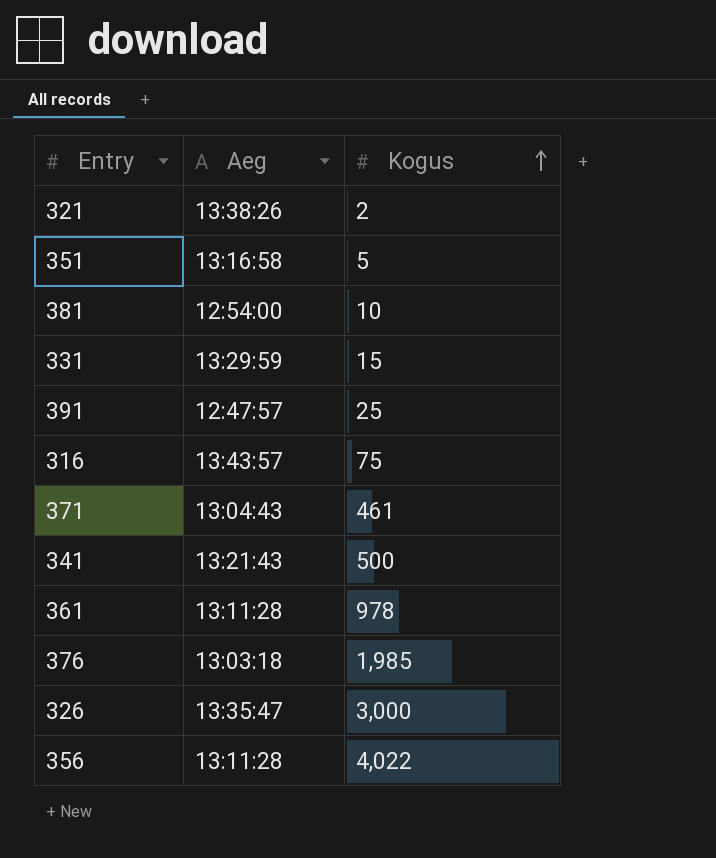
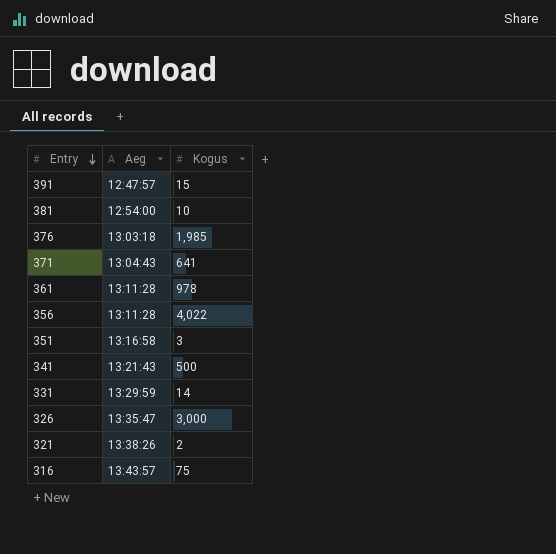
row order: Kogus ascending -> Entry descending
391 | Kogus: 25 -> 15
371 | Kogus: 461 -> 641
351 | Kogus: 5 -> 3
331 | Kogus: 15 -> 14

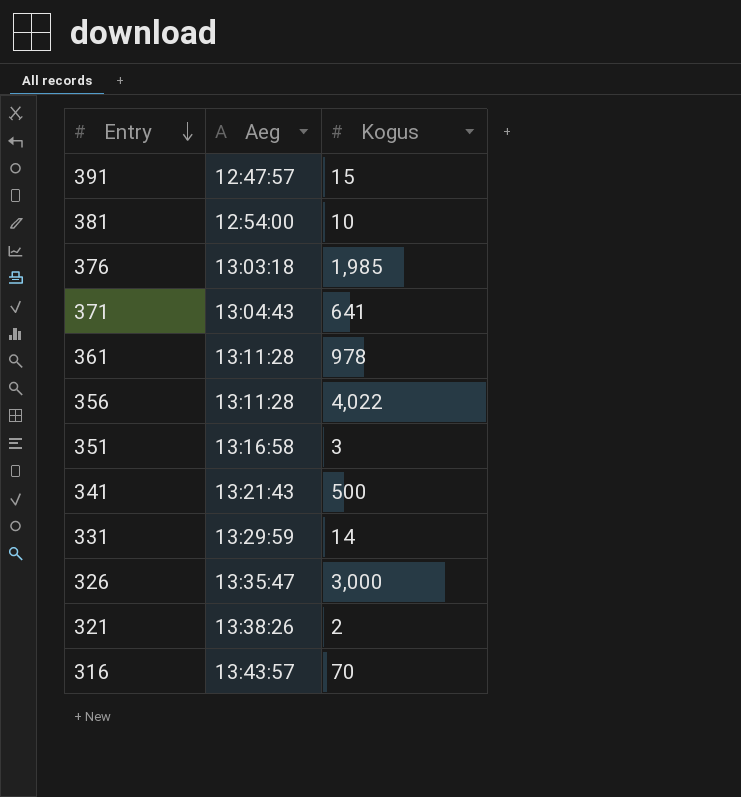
316 | Kogus: 75 -> 70

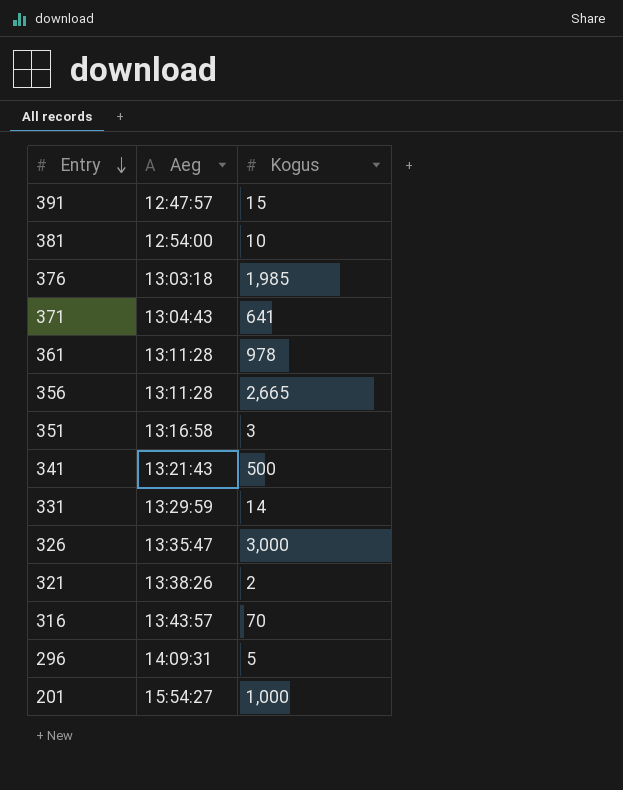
356 | Kogus: 4,022 -> 2,665
row 296: none -> 14:09:31 | 5
row 201: none -> 15:54:27 | 1,000

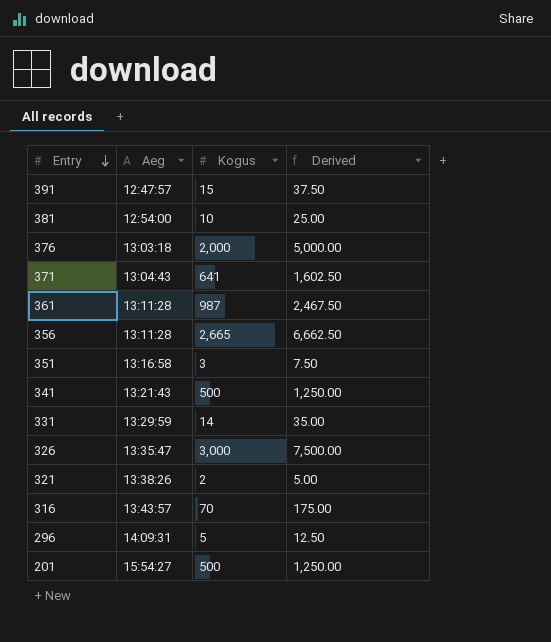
column Derived | formula: none -> [Kogus] * 2.5
376 | Kogus: 1,985 -> 2,000
361 | Kogus: 978 -> 987
201 | Kogus: 1,000 -> 500

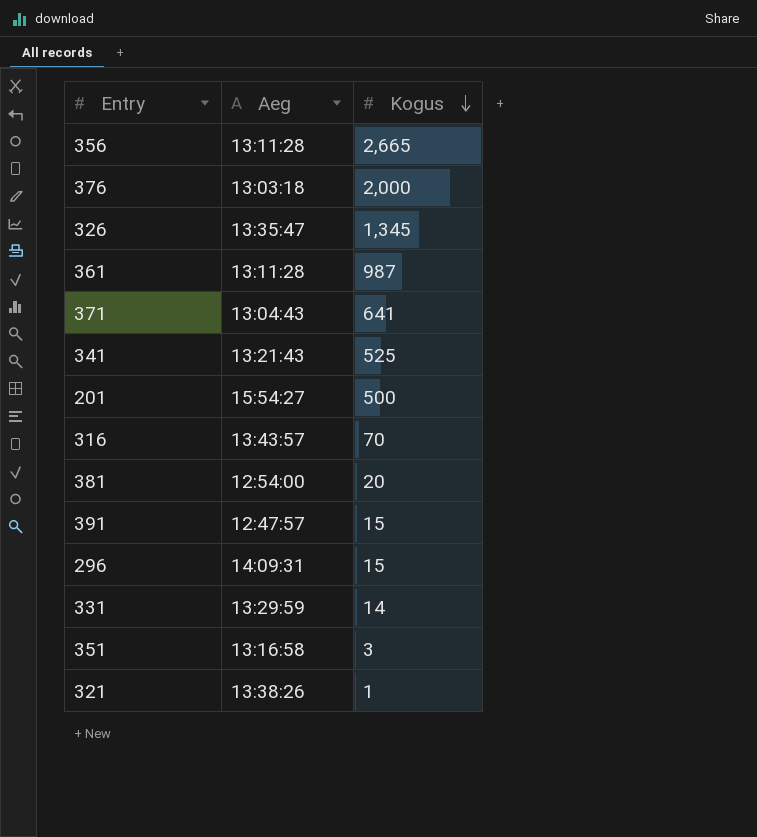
row order: Entry descending -> Kogus descending
column Derived | formula: [Kogus] * 2.5 -> none
326 | Kogus: 3,000 -> 1,345
341 | Kogus: 500 -> 525
381 | Kogus: 10 -> 20
296 | Kogus: 5 -> 15
321 | Kogus: 2 -> 1

